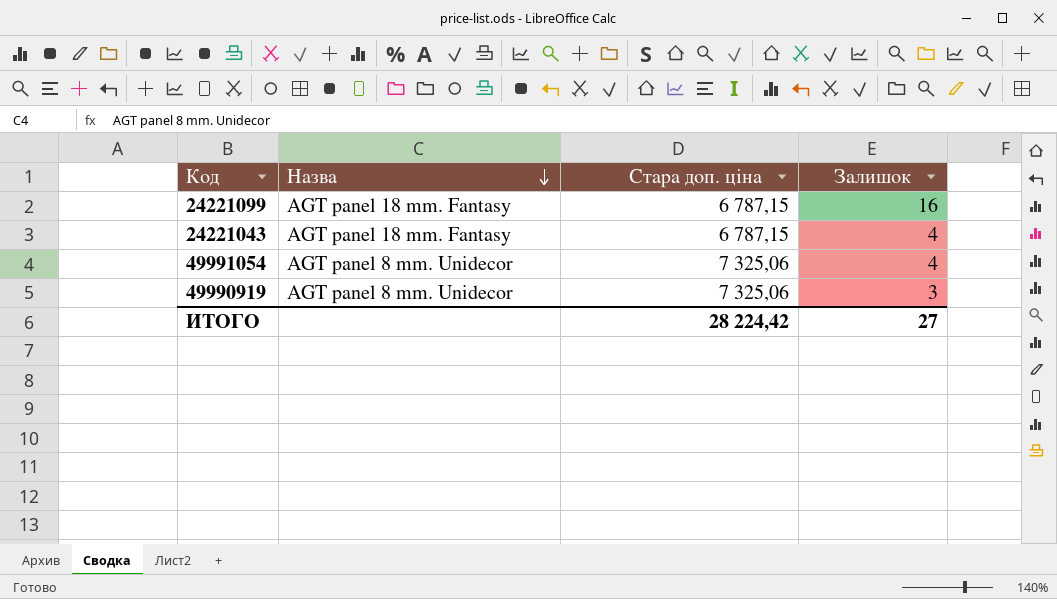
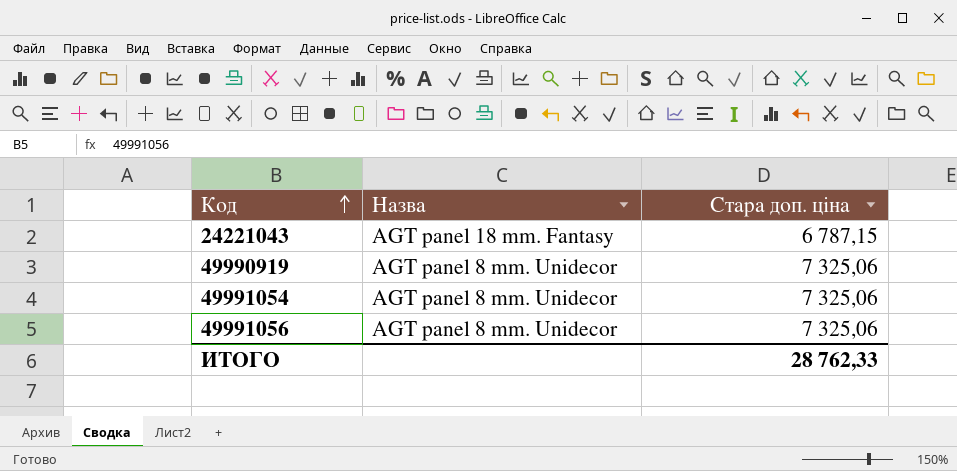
row order: Назва descending -> Код ascending
column Залишок | position: 4 -> none
row 24221099: AGT panel 18 mm. Fantasy | 6 787,15 | 16 -> none
row 49991056: none -> AGT panel 8 mm. Unidecor | 7 325,06
ИТОГО | Стара доп. ціна: 28 224,42 -> 28 762,33

